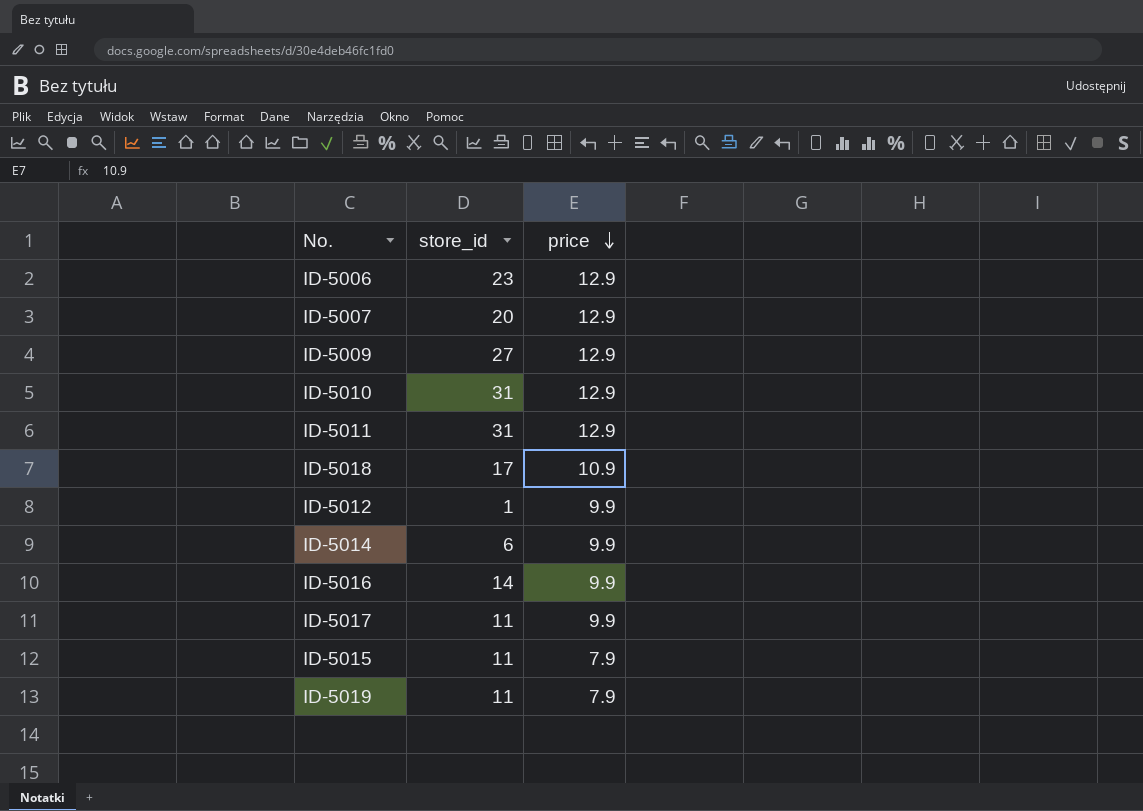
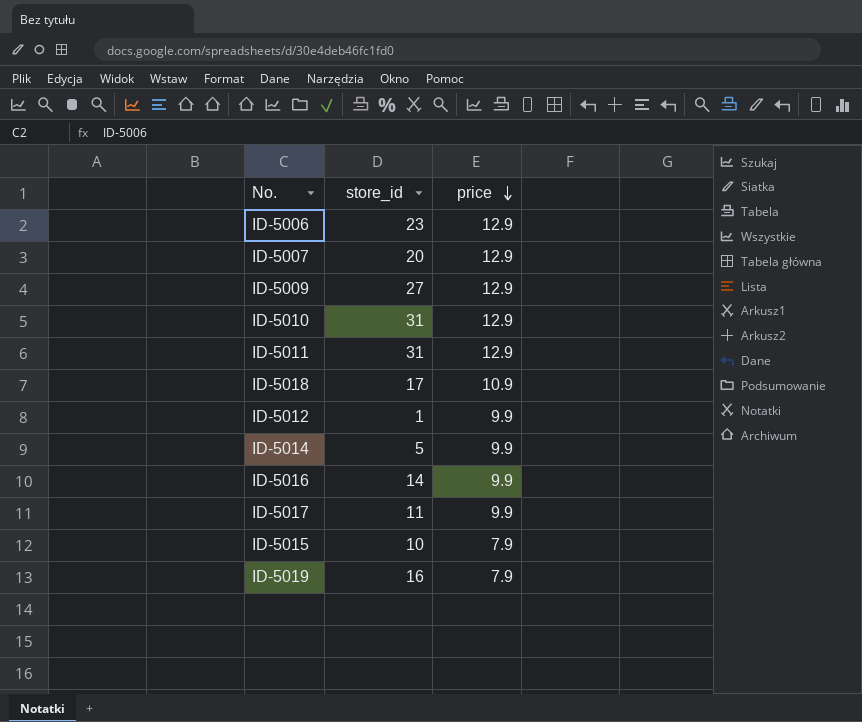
ID-5014 | store_id: 6 -> 5
ID-5015 | store_id: 11 -> 10
ID-5019 | store_id: 11 -> 16

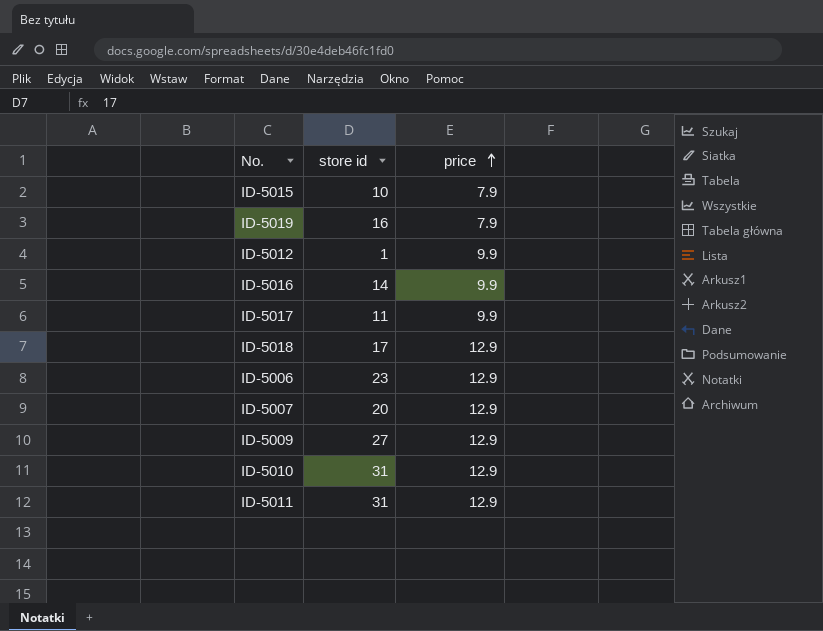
row order: price descending -> price ascending
column name: store_id -> store id
row ID-5014: 5 | 9.9 -> none
ID-5018 | price: 10.9 -> 12.9

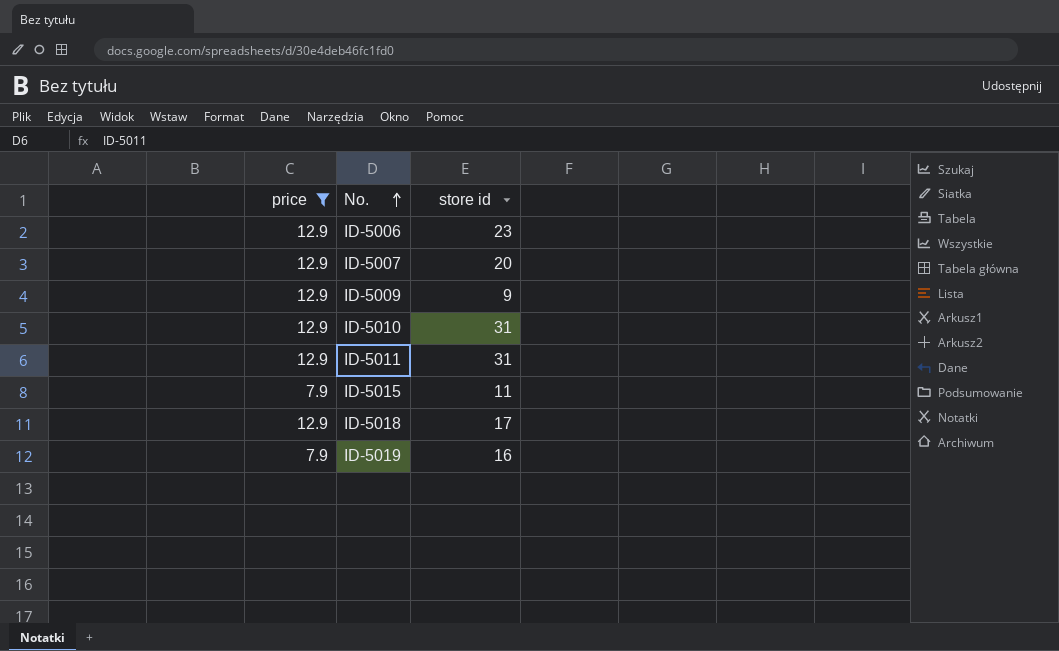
filter: none -> price != 9.9
row order: price ascending -> No. ascending
column price | position: 3 -> 1
ID-5009 | store id: 27 -> 9
ID-5015 | store id: 10 -> 11

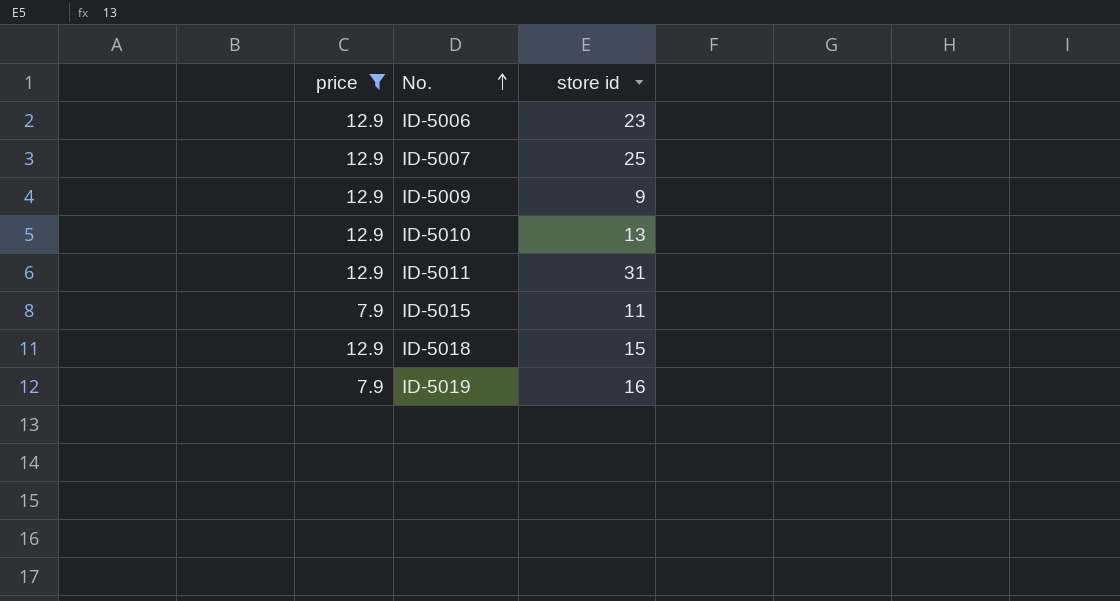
ID-5007 | store id: 20 -> 25
ID-5010 | store id: 31 -> 13
ID-5018 | store id: 17 -> 15

